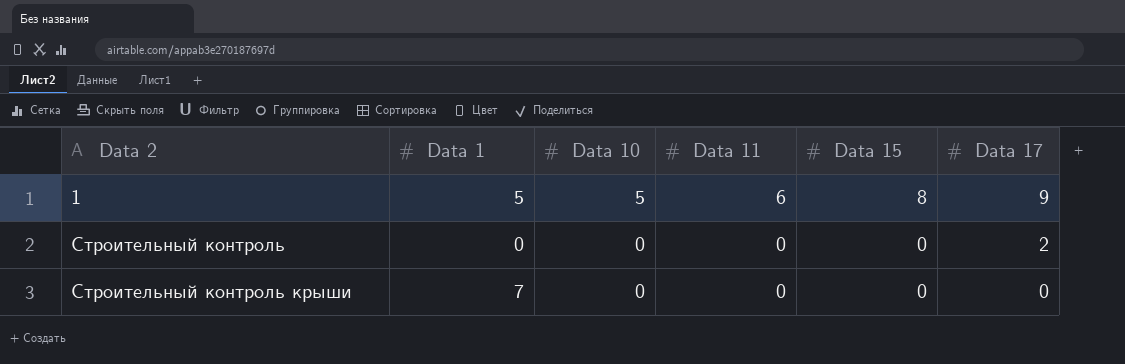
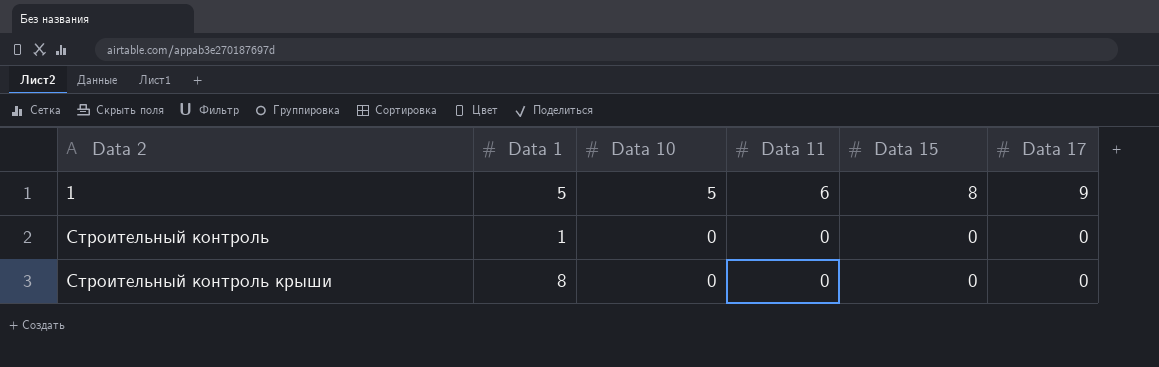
Строительный контроль | Data 1: 0 -> 1
Строительный контроль | Data 17: 2 -> 0
Строительный контроль крыши | Data 1: 7 -> 8

